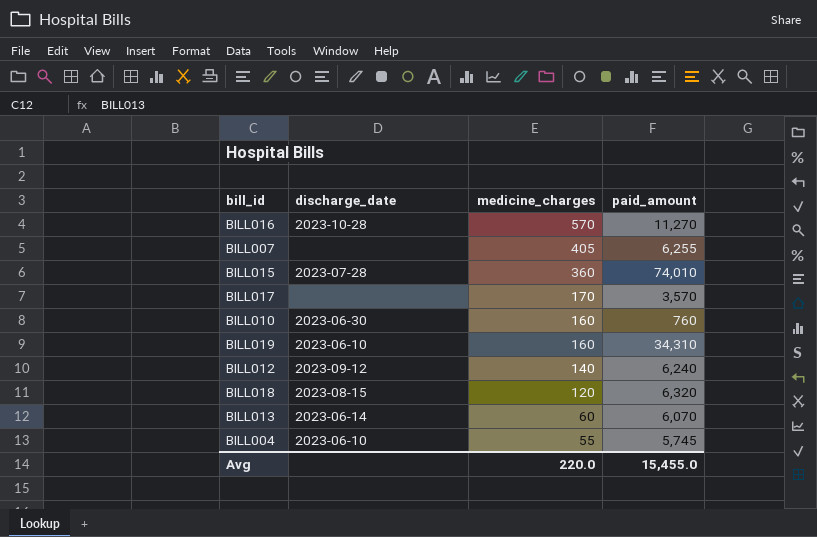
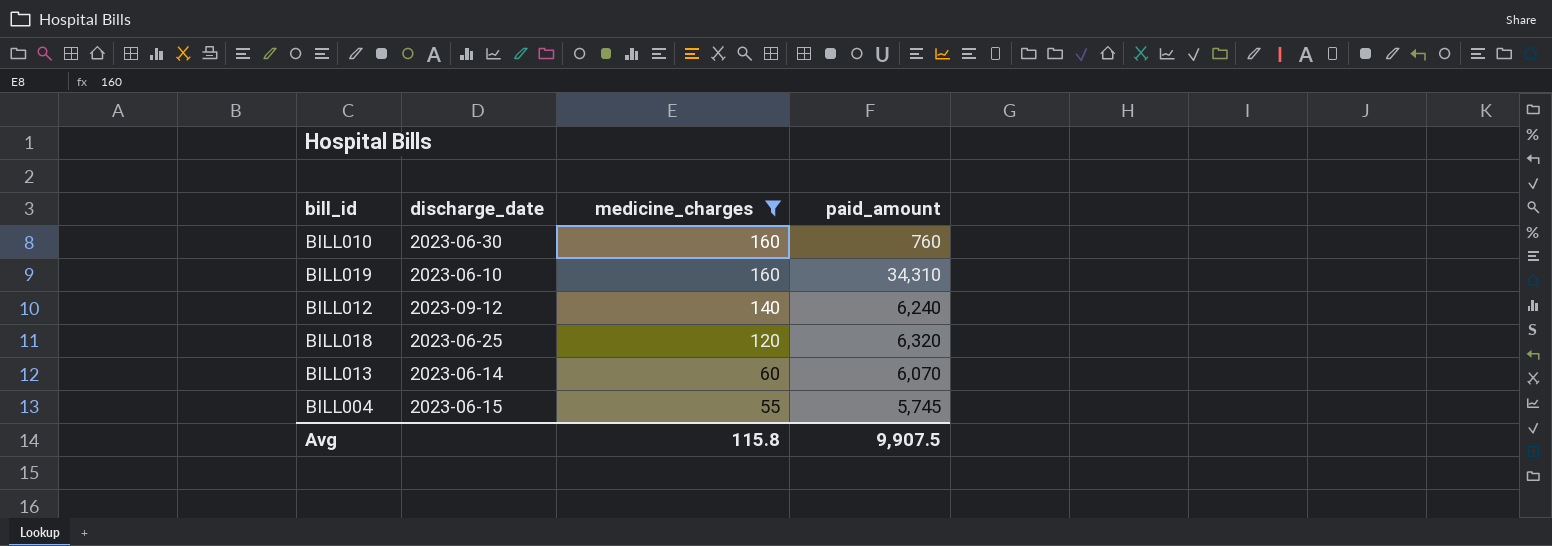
filter: none -> medicine_charges <= 160
BILL018 | discharge_date: 2023-08-15 -> 2023-06-25
BILL004 | discharge_date: 2023-06-10 -> 2023-06-15
Avg | medicine_charges: 220.0 -> 115.8
Avg | paid_amount: 15,455.0 -> 9,907.5

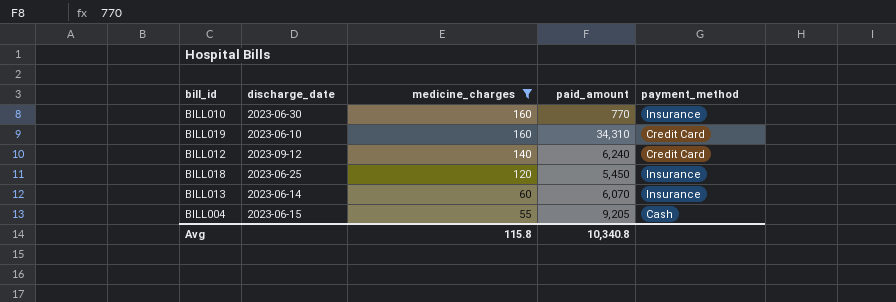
column payment_method | position: none -> 5
BILL010 | paid_amount: 760 -> 770
BILL018 | paid_amount: 6,320 -> 5,450
BILL004 | paid_amount: 5,745 -> 9,205
Avg | paid_amount: 9,907.5 -> 10,340.8

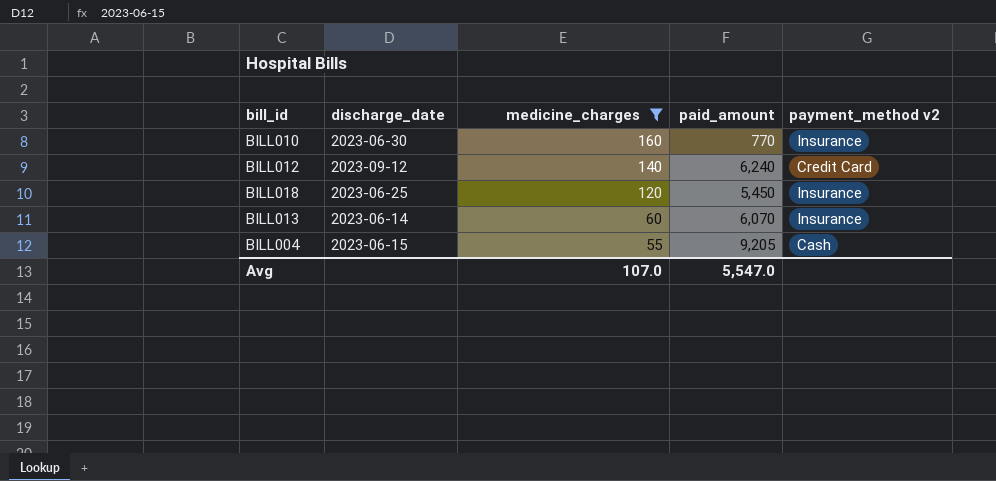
column name: payment_method -> payment_method v2
row BILL019: 2023-06-10 | 160 | 34,310 | Credit Card -> none
Avg | medicine_charges: 115.8 -> 107.0
Avg | paid_amount: 10,340.8 -> 5,547.0

